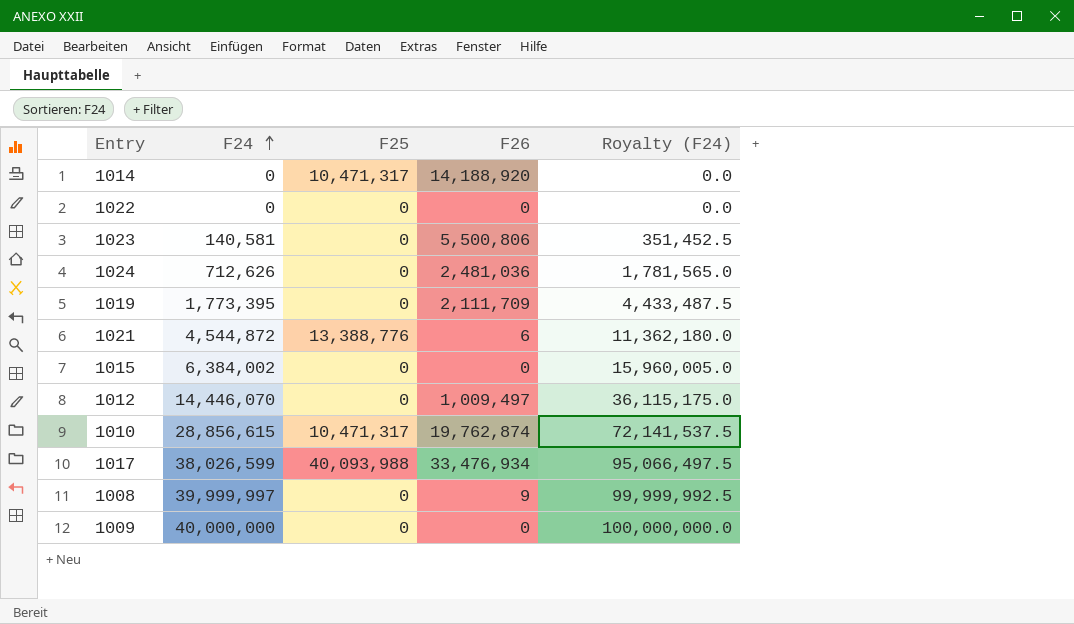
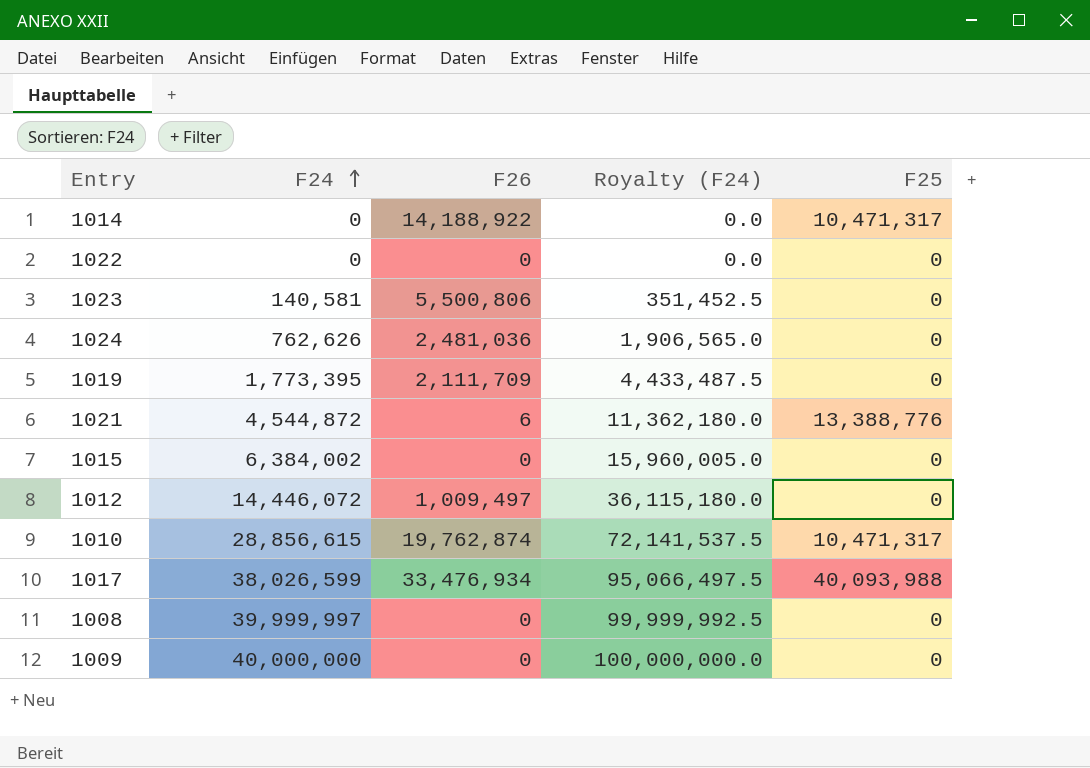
column F25 | position: 3 -> 5
1014 | F26: 14,188,920 -> 14,188,922
1024 | F24: 712,626 -> 762,626
1024 | Royalty (F24): 1,781,565.0 -> 1,906,565.0
1012 | F24: 14,446,070 -> 14,446,072
1012 | Royalty (F24): 36,115,175.0 -> 36,115,180.0
1008 | F26: 9 -> 0

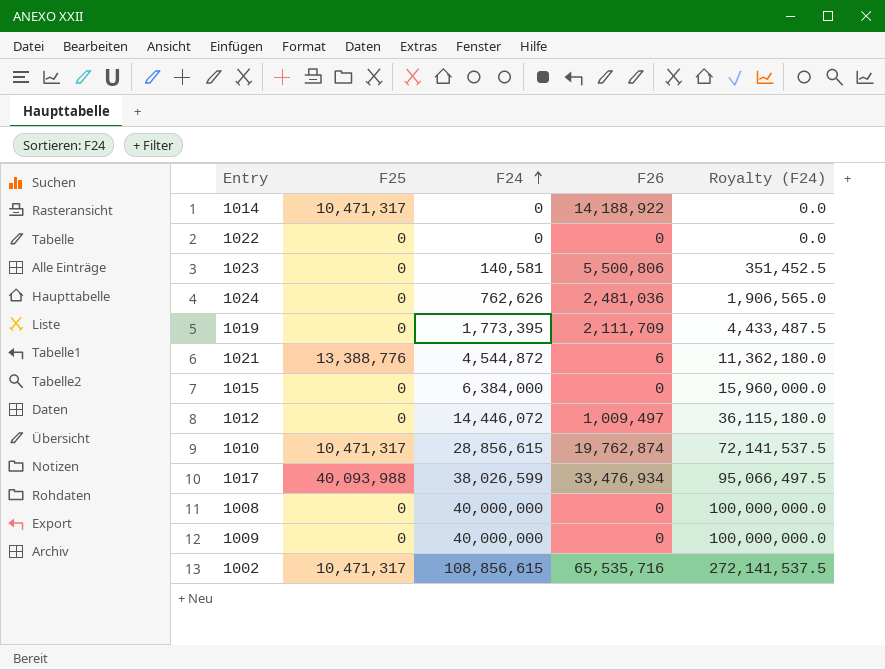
column F25 | position: 5 -> 2
1015 | F24: 6,384,002 -> 6,384,000
1015 | Royalty (F24): 15,960,005.0 -> 15,960,000.0
1008 | F24: 39,999,997 -> 40,000,000
1008 | Royalty (F24): 99,999,992.5 -> 100,000,000.0
row 1002: none -> 10,471,317 | 108,856,615 | 65,535,716 | 272,141,537.5

